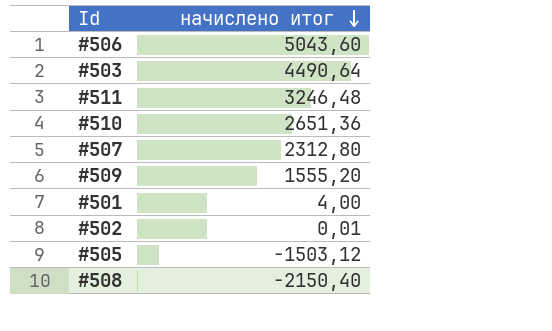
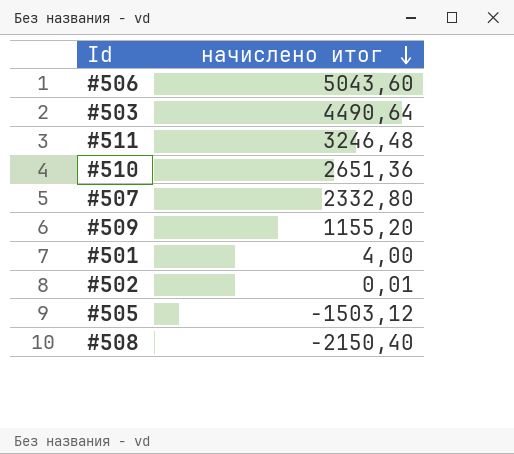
#507 | начислено итог: 2312,80 -> 2332,80
#509 | начислено итог: 1555,20 -> 1155,20

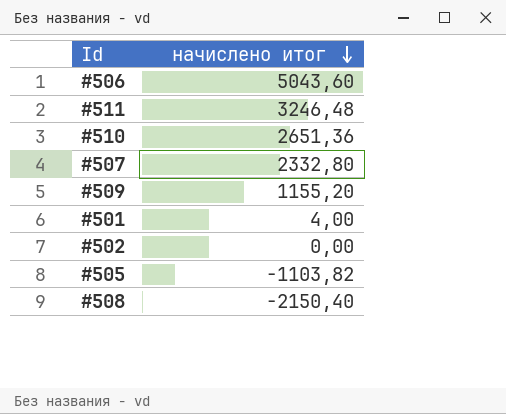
row #503: 4490,64 -> none
#502 | начислено итог: 0,01 -> 0,00
#505 | начислено итог: -1503,12 -> -1103,82

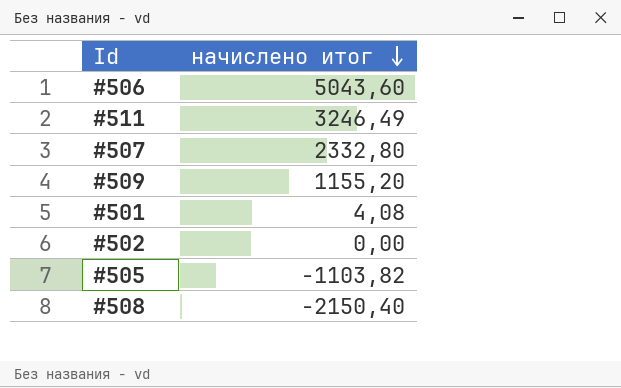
row #510: 2651,36 -> none
#511 | начислено итог: 3246,48 -> 3246,49
#501 | начислено итог: 4,00 -> 4,08

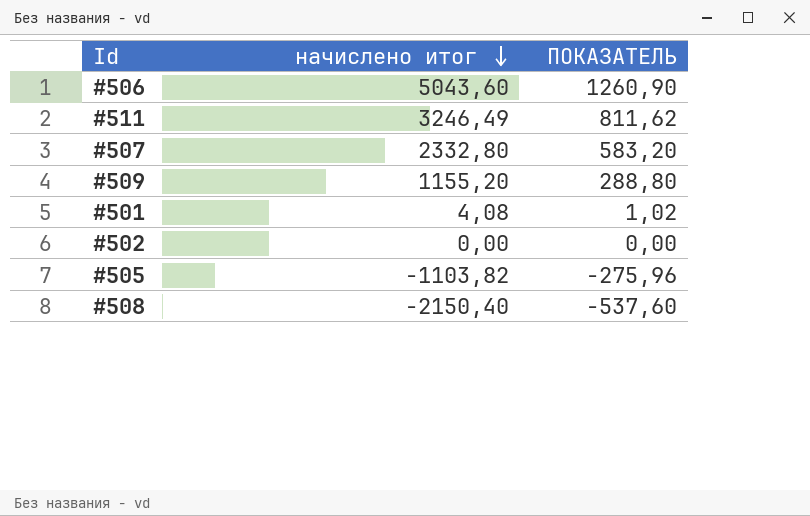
column ПОКАЗАТЕЛЬ | formula: none -> [начислено итог] * 0,25

